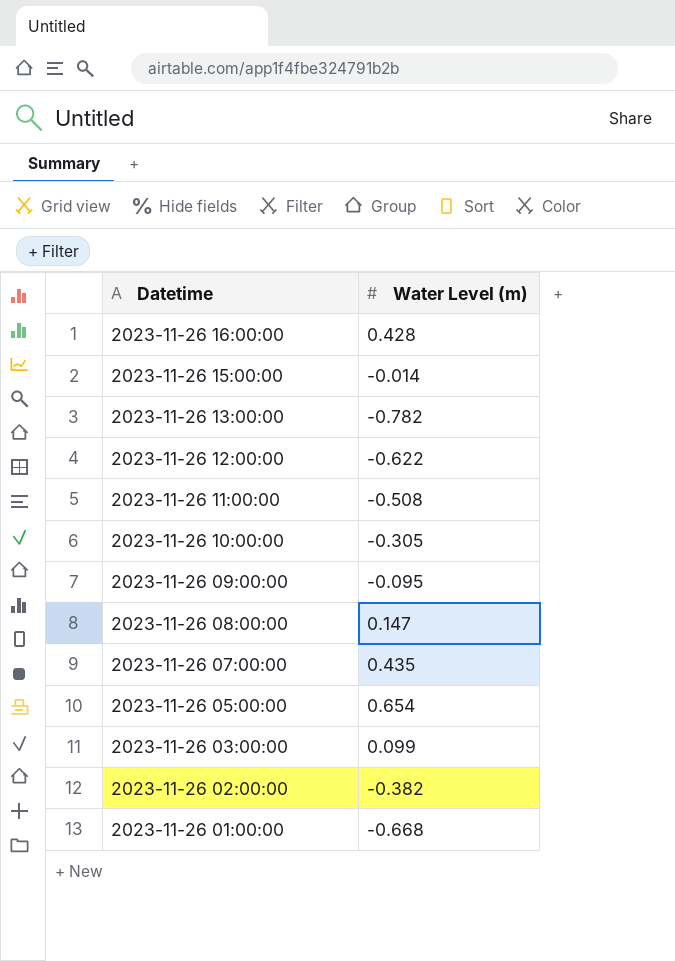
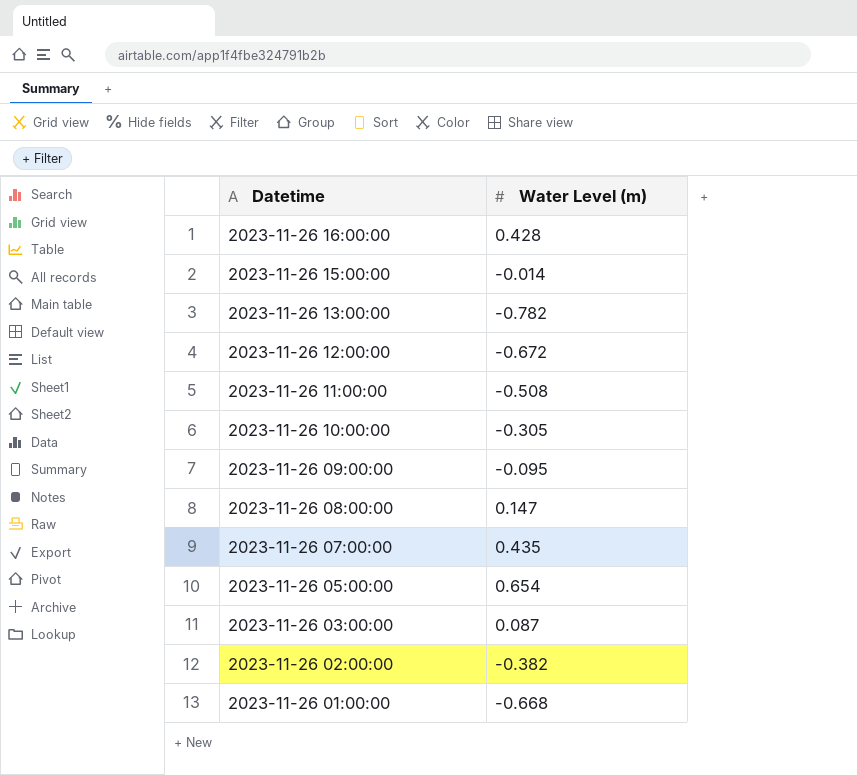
2023-11-26 12:00:00 | Water Level (m): -0.622 -> -0.672
2023-11-26 03:00:00 | Water Level (m): 0.099 -> 0.087

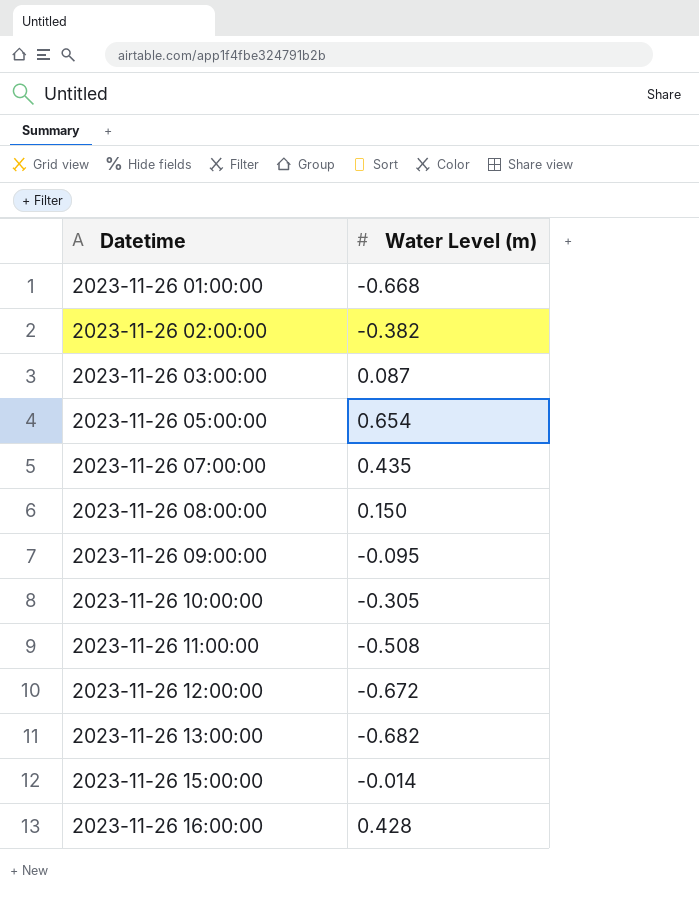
row order: Datetime descending -> Datetime ascending
2023-11-26 08:00:00 | Water Level (m): 0.147 -> 0.150
2023-11-26 13:00:00 | Water Level (m): -0.782 -> -0.682

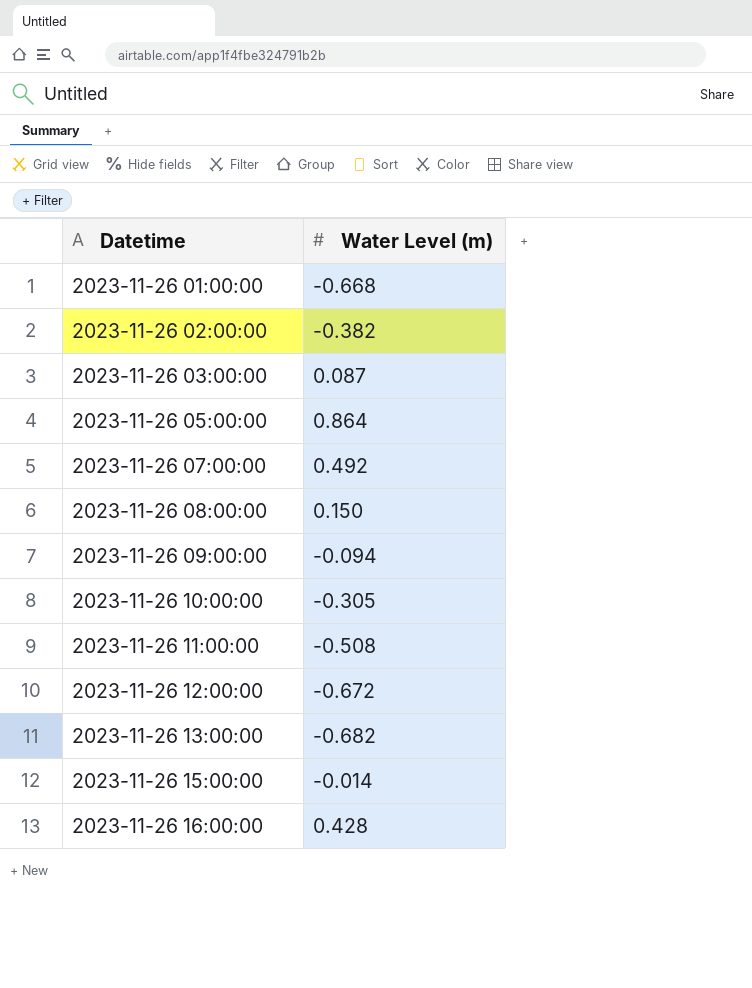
2023-11-26 05:00:00 | Water Level (m): 0.654 -> 0.864
2023-11-26 07:00:00 | Water Level (m): 0.435 -> 0.492
2023-11-26 09:00:00 | Water Level (m): -0.095 -> -0.094

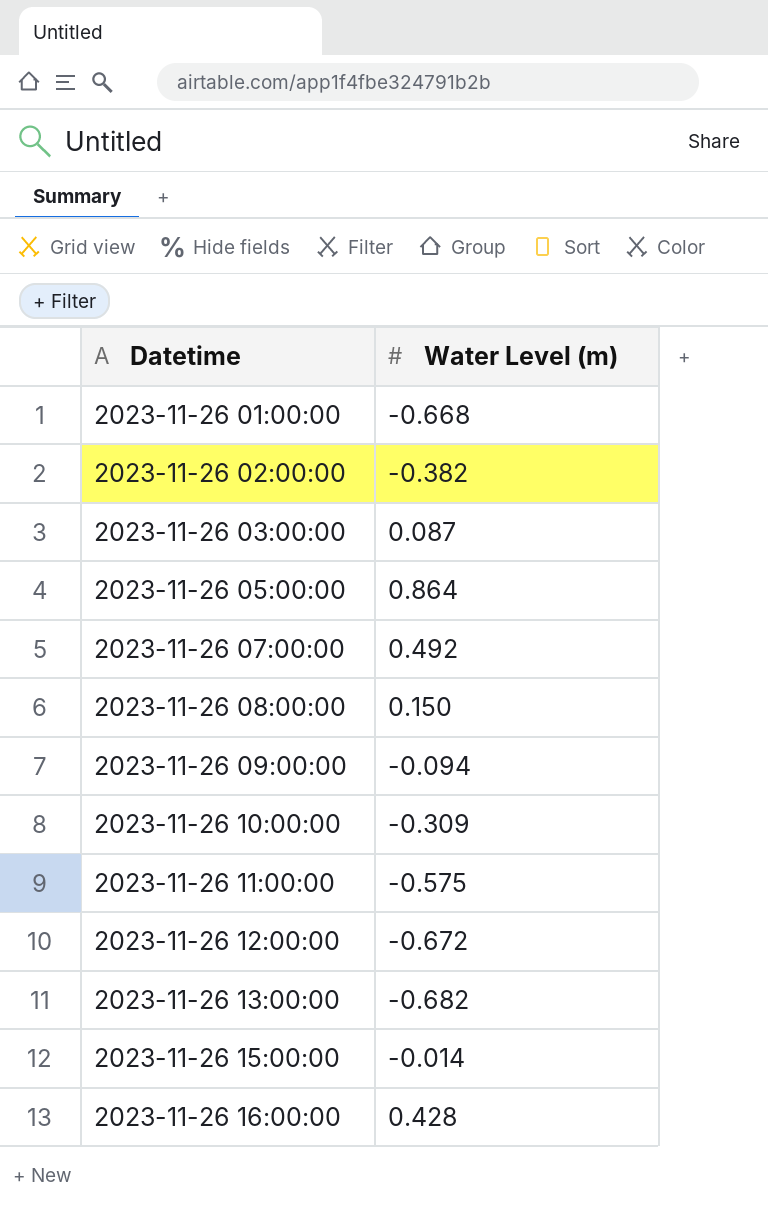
2023-11-26 10:00:00 | Water Level (m): -0.305 -> -0.309
2023-11-26 11:00:00 | Water Level (m): -0.508 -> -0.575

